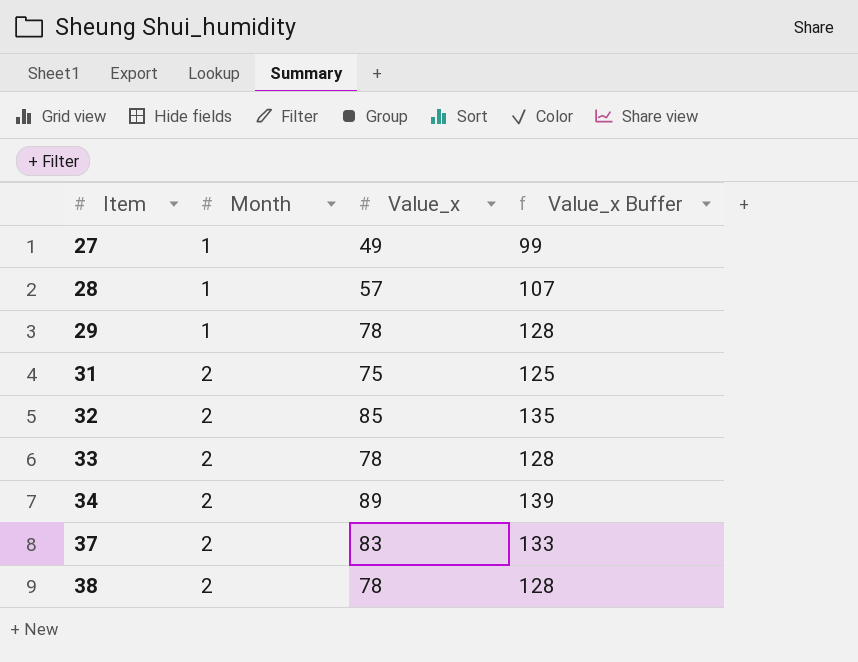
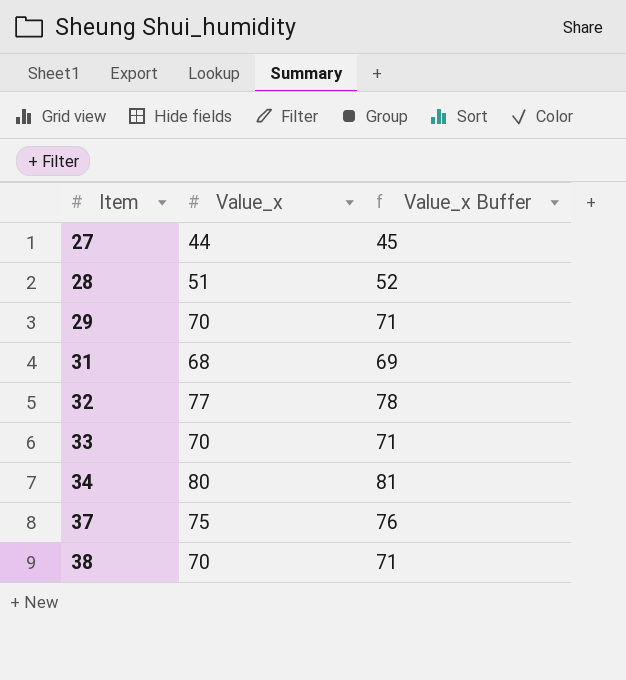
column Month | position: 2 -> none
column Value_x Buffer | formula: [Value_x] + 50 -> [Value_x] + 1
27 | Value_x: 49 -> 44
28 | Value_x: 57 -> 51
29 | Value_x: 78 -> 70
31 | Value_x: 75 -> 68
32 | Value_x: 85 -> 77
33 | Value_x: 78 -> 70
34 | Value_x: 89 -> 80
37 | Value_x: 83 -> 75
38 | Value_x: 78 -> 70

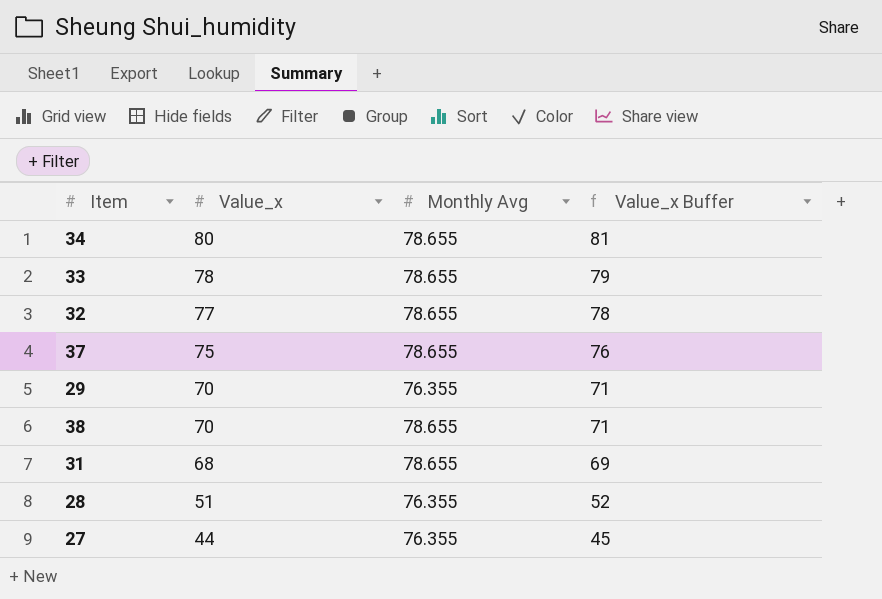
row order: Item ascending -> Value_x descending
column Monthly Avg | position: none -> 3
33 | Value_x: 70 -> 78
33 | Value_x Buffer: 71 -> 79

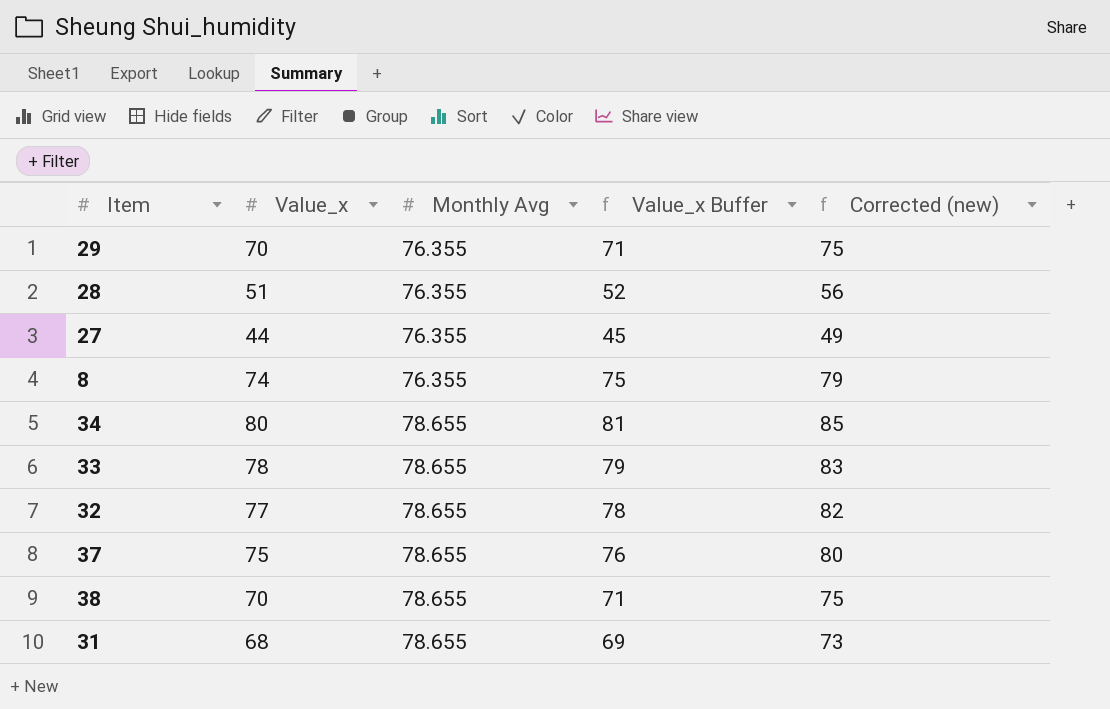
row order: Value_x descending -> Monthly Avg ascending
column Corrected (new) | formula: none -> [Value_x] + 5
row 8: none -> 74 | 76.355 | 75 | 79

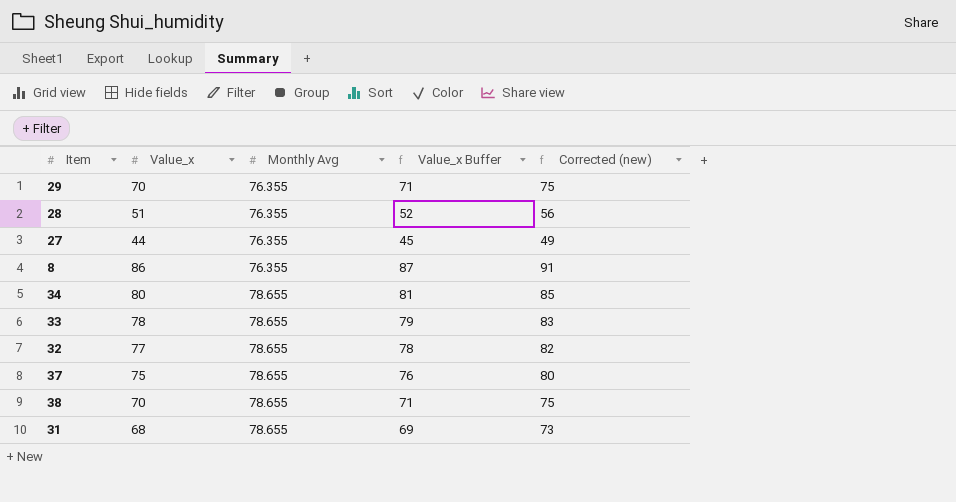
8 | Value_x: 74 -> 86
8 | Value_x Buffer: 75 -> 87
8 | Corrected (new): 79 -> 91

